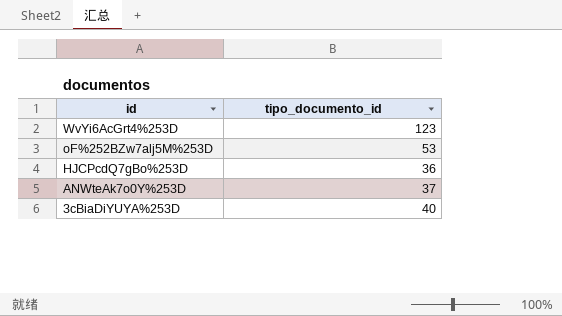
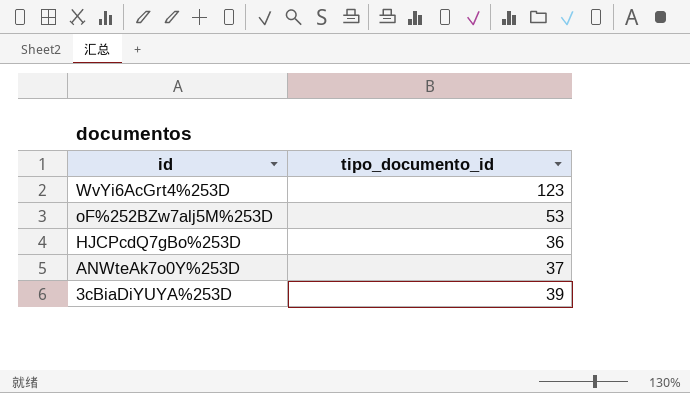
3cBiaDiYUYA%253D | tipo_documento_id: 40 -> 39

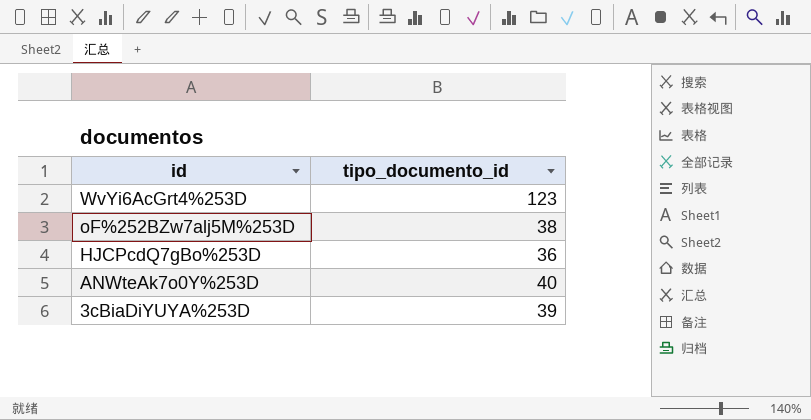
oF%252BZw7alj5M%253D | tipo_documento_id: 53 -> 38
ANWteAk7o0Y%253D | tipo_documento_id: 37 -> 40

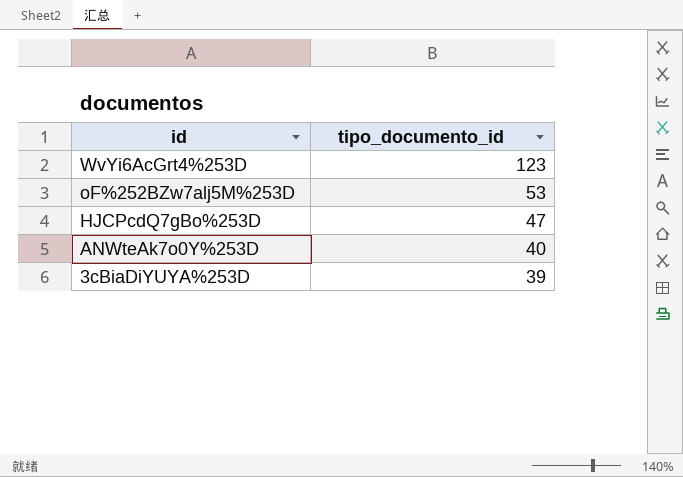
oF%252BZw7alj5M%253D | tipo_documento_id: 38 -> 53
HJCPcdQ7gBo%253D | tipo_documento_id: 36 -> 47

